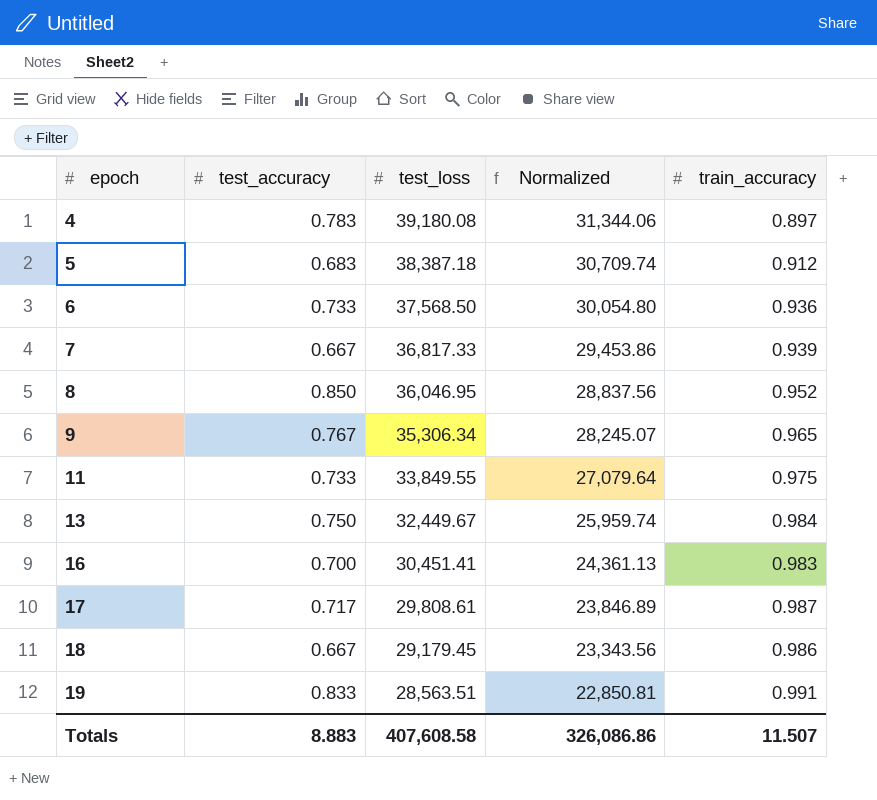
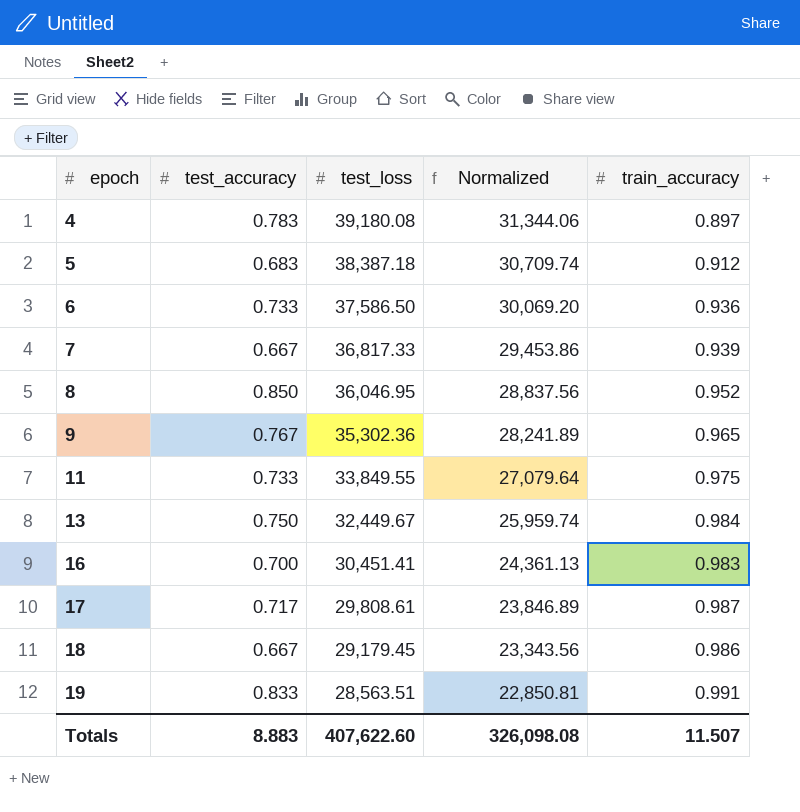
6 | test_loss: 37,568.50 -> 37,586.50
6 | Normalized: 30,054.80 -> 30,069.20
9 | test_loss: 35,306.34 -> 35,302.36
9 | Normalized: 28,245.07 -> 28,241.89
Totals | test_loss: 407,608.58 -> 407,622.60
Totals | Normalized: 326,086.86 -> 326,098.08

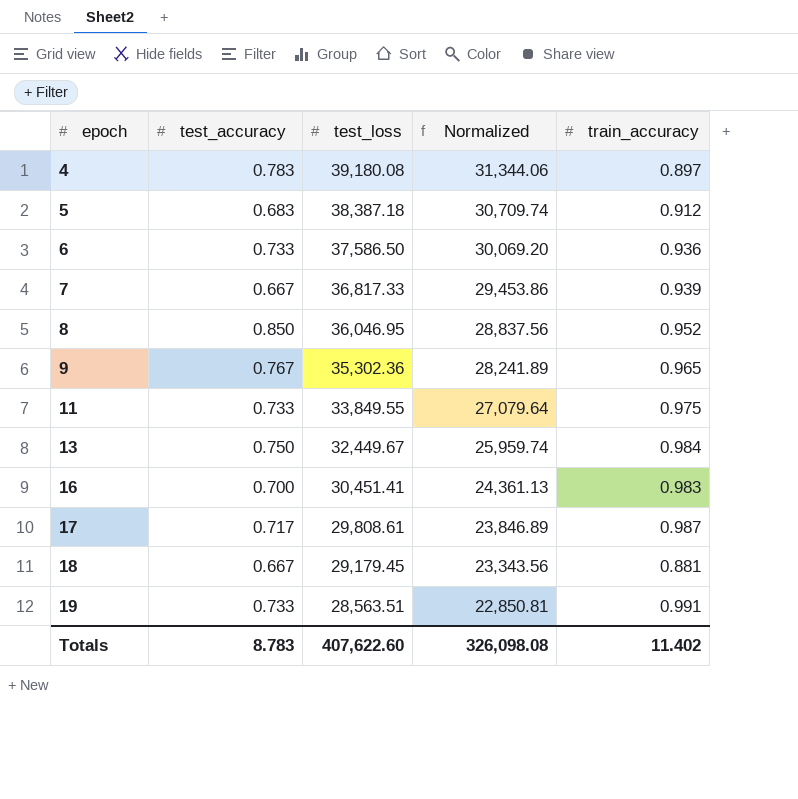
18 | train_accuracy: 0.986 -> 0.881
19 | test_accuracy: 0.833 -> 0.733
Totals | test_accuracy: 8.883 -> 8.783
Totals | train_accuracy: 11.507 -> 11.402

